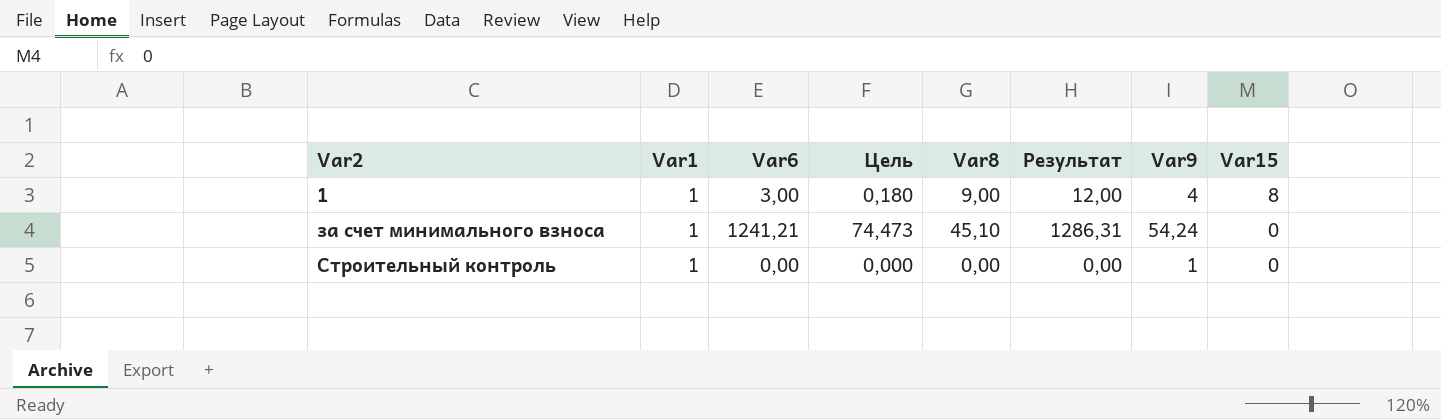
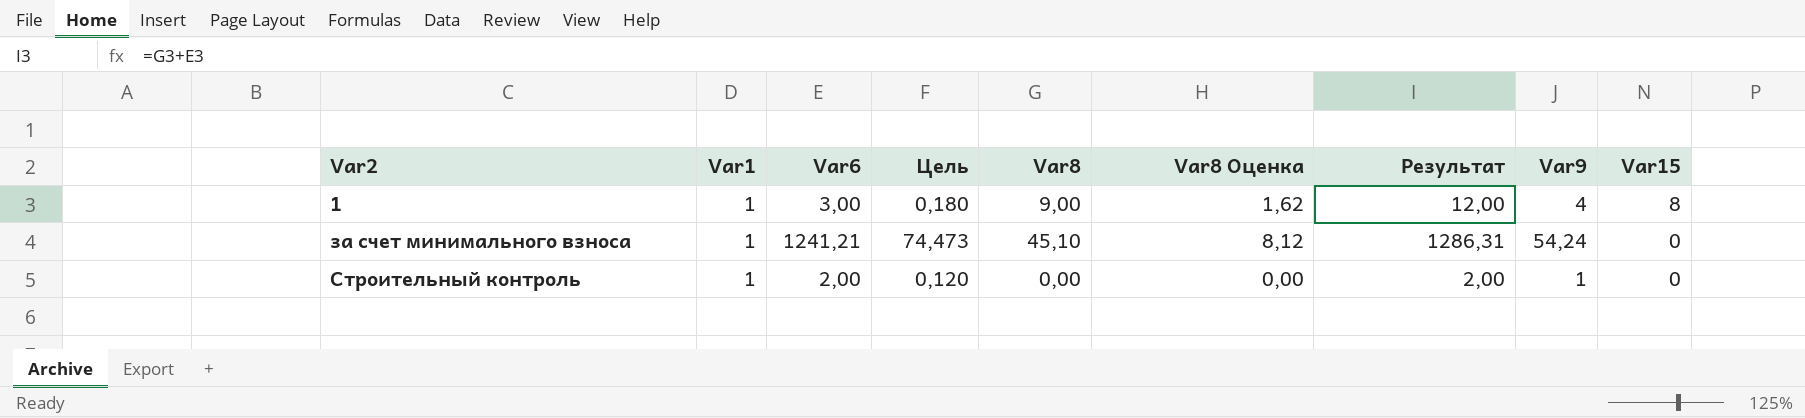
column Var8 Оценка | formula: none -> [Var8] * 0,18
Строительный контроль | Var6: 0,00 -> 2,00
Строительный контроль | Цель: 0,000 -> 0,120
Строительный контроль | Результат: 0,00 -> 2,00

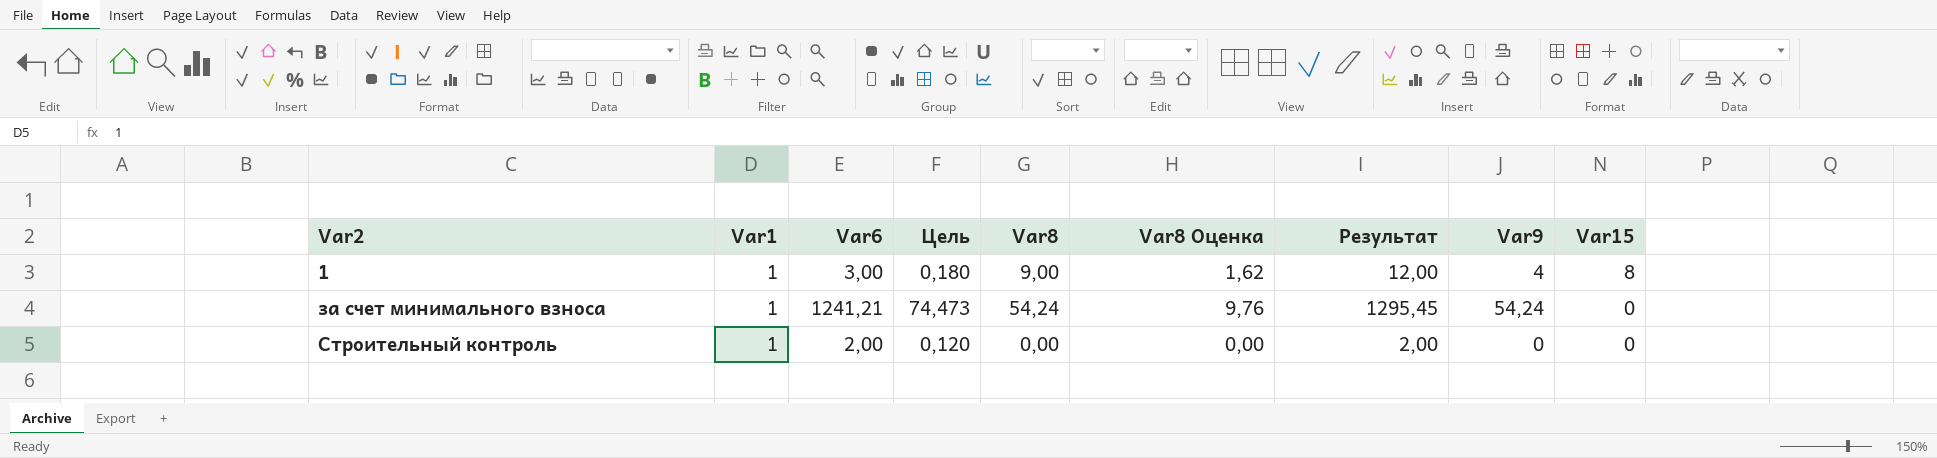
за счет минимального взноса | Var8: 45,10 -> 54,24
за счет минимального взноса | Var8 Оценка: 8,12 -> 9,76
за счет минимального взноса | Результат: 1286,31 -> 1295,45
Строительный контроль | Var9: 1 -> 0

